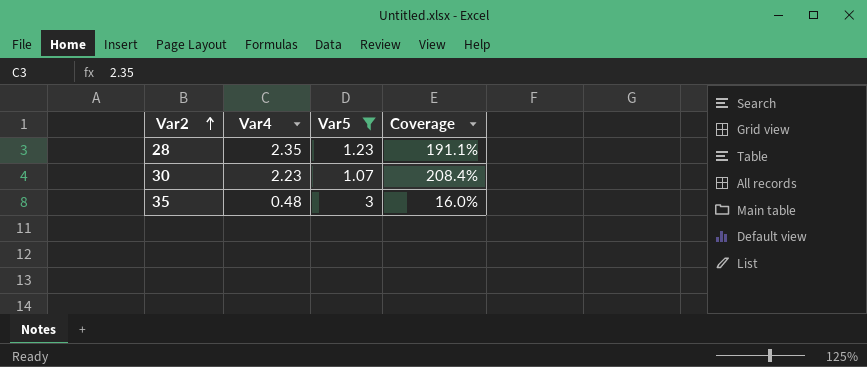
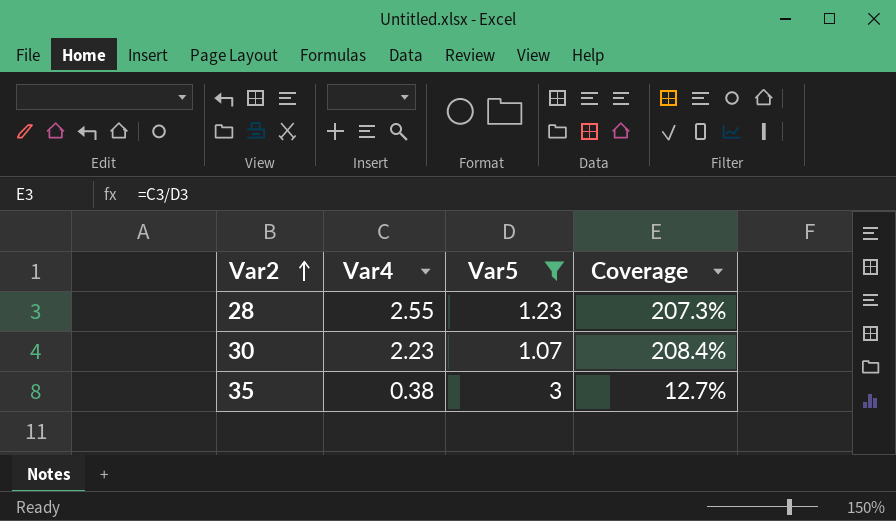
28 | Var4: 2.35 -> 2.55
28 | Coverage: 191.1% -> 207.3%
35 | Var4: 0.48 -> 0.38
35 | Coverage: 16.0% -> 12.7%

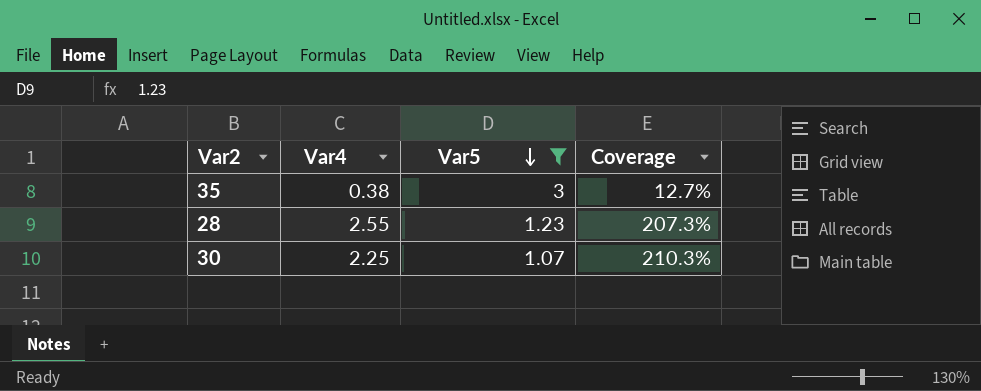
row order: Var2 ascending -> Var5 descending
30 | Var4: 2.23 -> 2.25
30 | Coverage: 208.4% -> 210.3%

